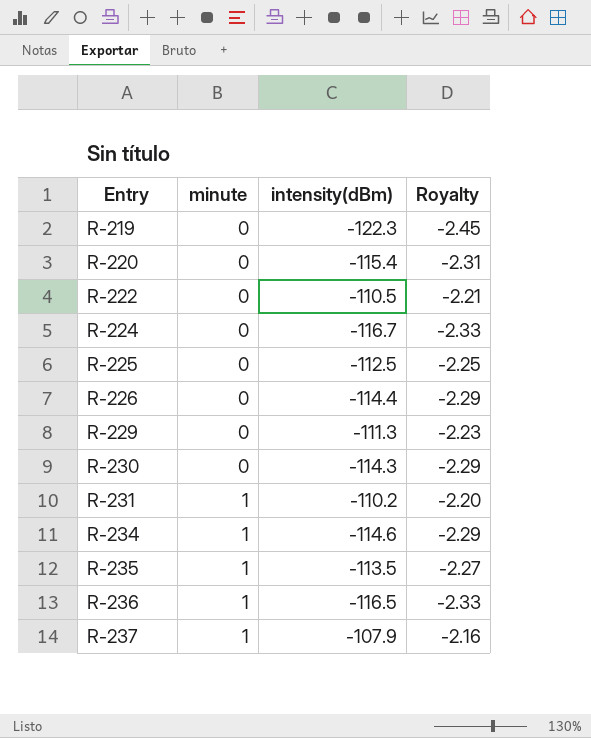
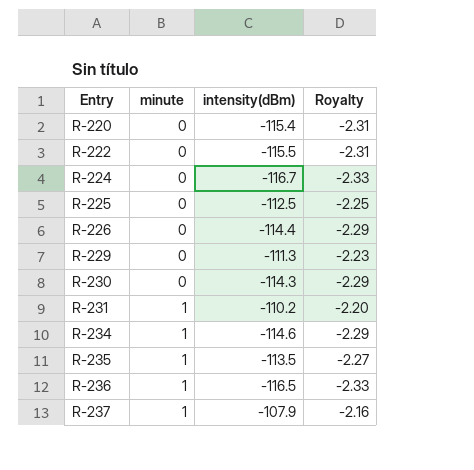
row R-219: 0 | -122.3 | -2.45 -> none
R-222 | intensity(dBm): -110.5 -> -115.5
R-222 | Royalty: -2.21 -> -2.31

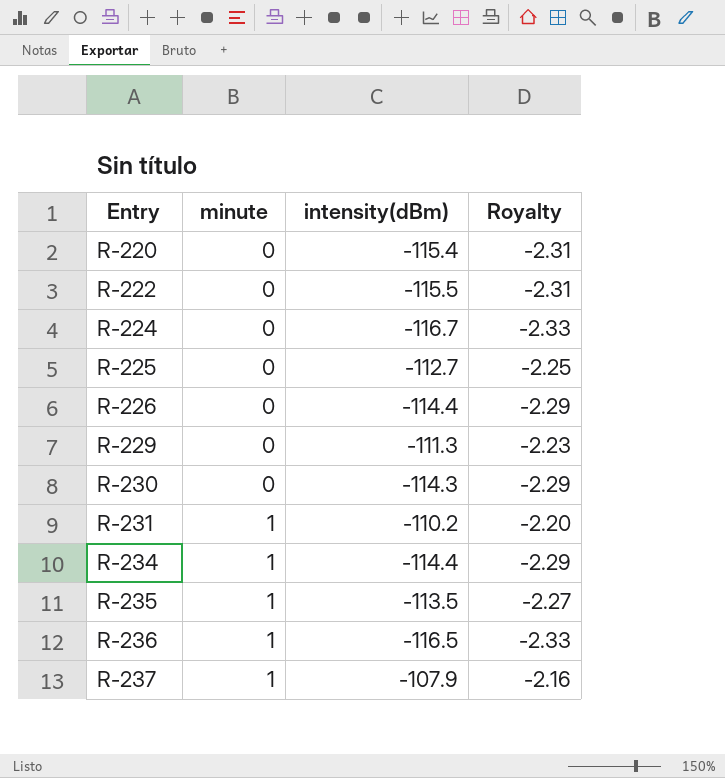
R-225 | intensity(dBm): -112.5 -> -112.7
R-234 | intensity(dBm): -114.6 -> -114.4

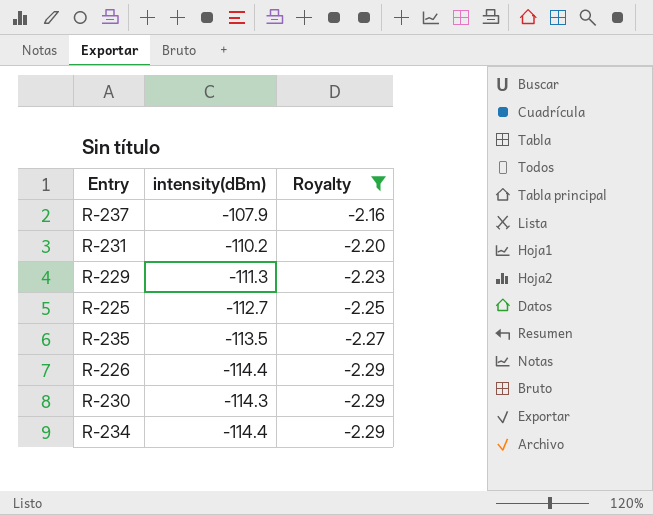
filter: none -> Royalty >= -2.29
row order: Entry ascending -> Royalty descending
column minute | position: 2 -> none

